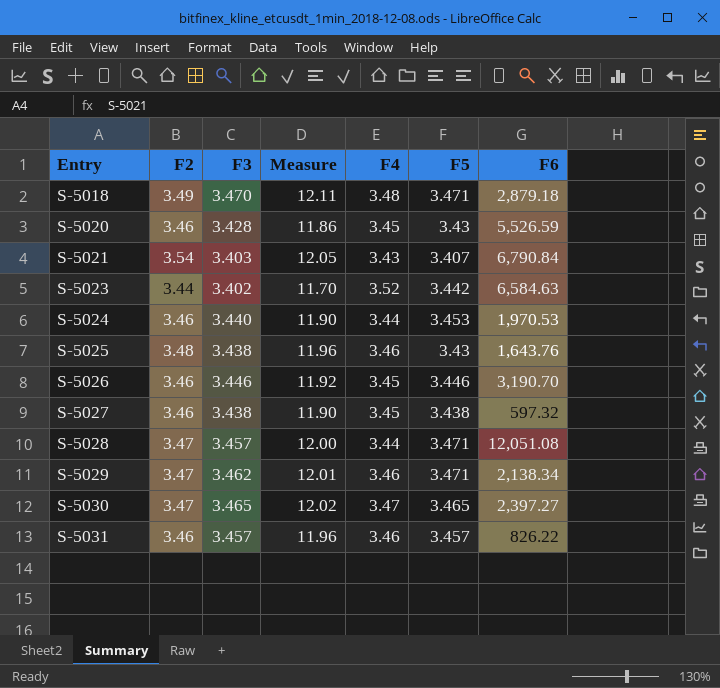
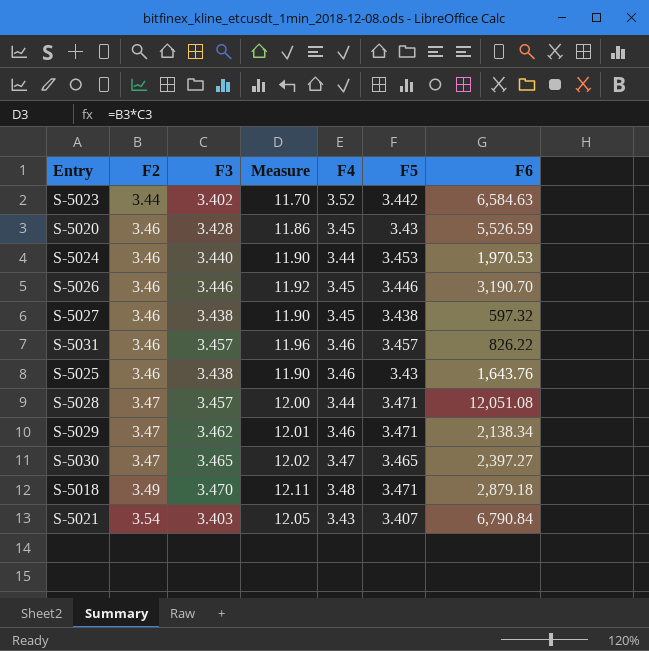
row order: Entry ascending -> F2 ascending
S-5025 | F2: 3.48 -> 3.46
S-5025 | Measure: 11.96 -> 11.90

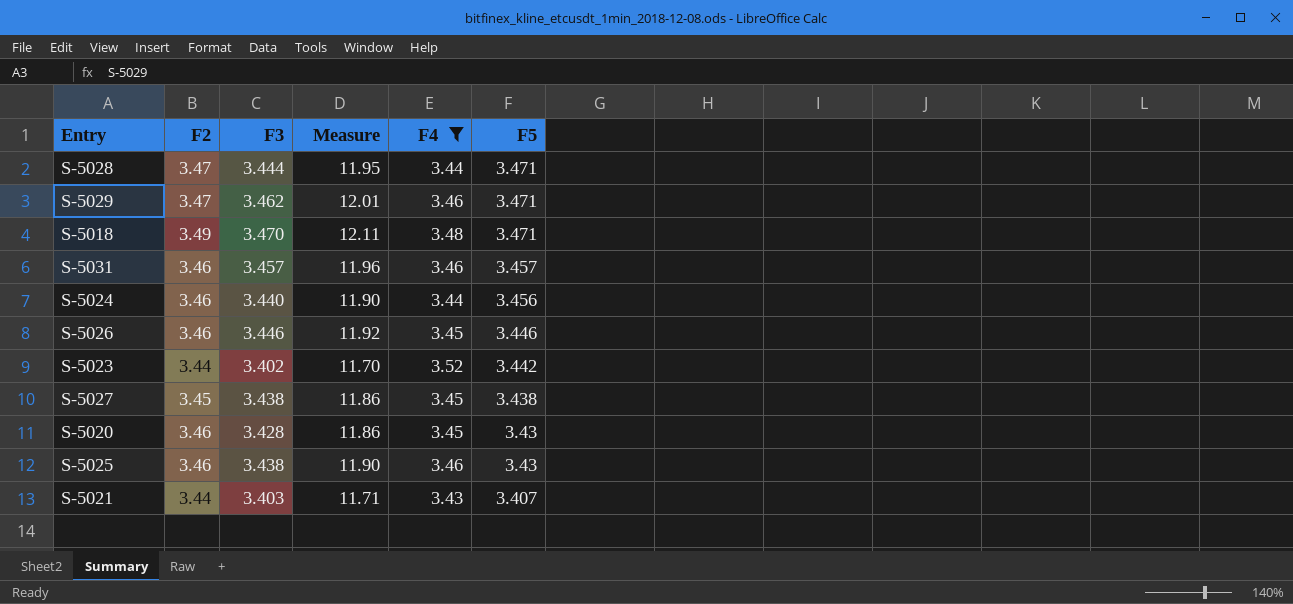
filter: none -> F4 != 3.47
row order: F2 ascending -> F5 descending
column F6 | position: 7 -> none
S-5028 | F3: 3.457 -> 3.444
S-5028 | Measure: 12.00 -> 11.95
S-5024 | F5: 3.453 -> 3.456
S-5027 | F2: 3.46 -> 3.45
S-5027 | Measure: 11.90 -> 11.86
S-5021 | F2: 3.54 -> 3.44
S-5021 | Measure: 12.05 -> 11.71

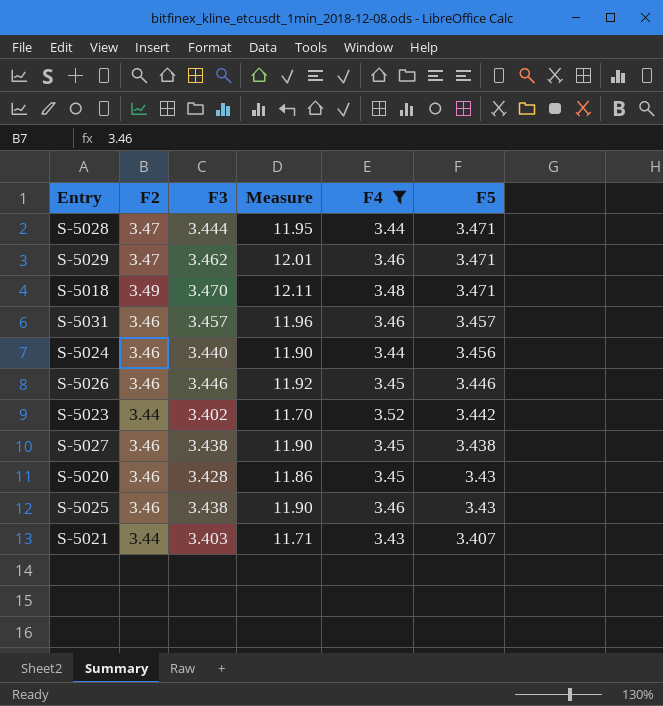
S-5027 | F2: 3.45 -> 3.46
S-5027 | Measure: 11.86 -> 11.90

